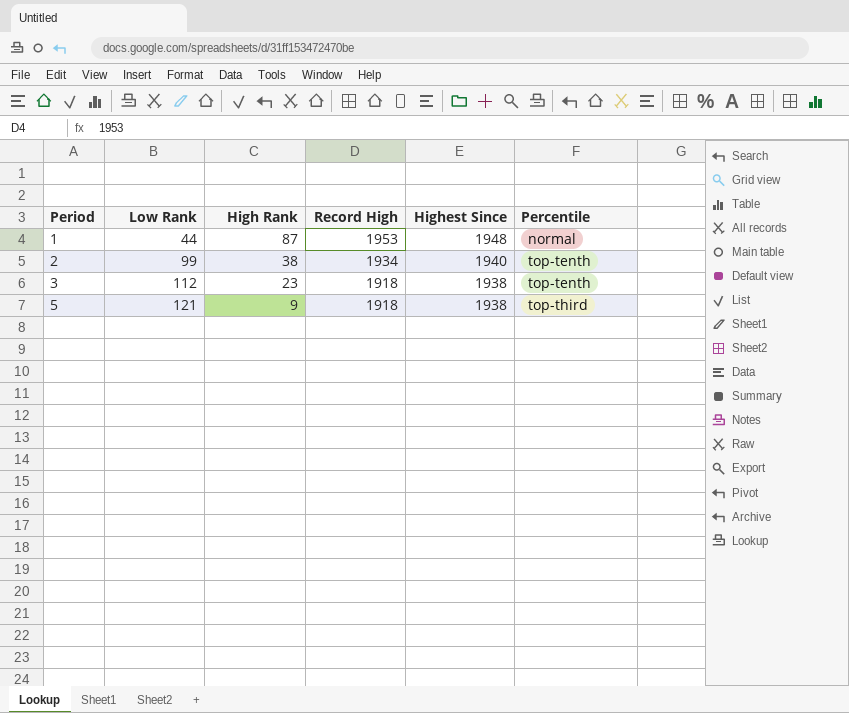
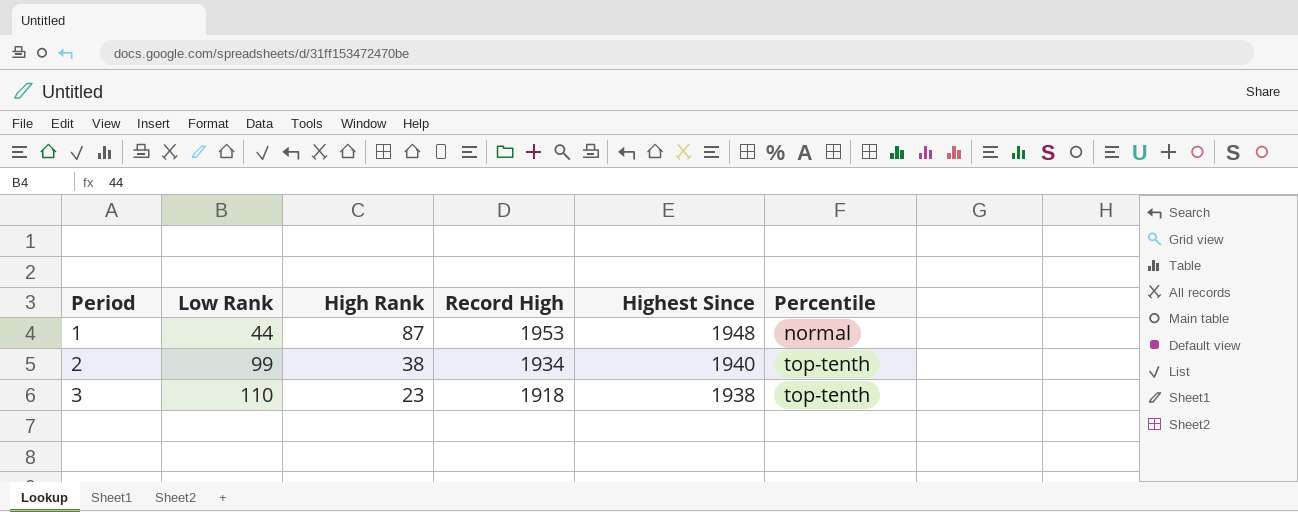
row 5: 121 | 9 | 1918 | 1938 | top-third -> none
3 | Low Rank: 112 -> 110

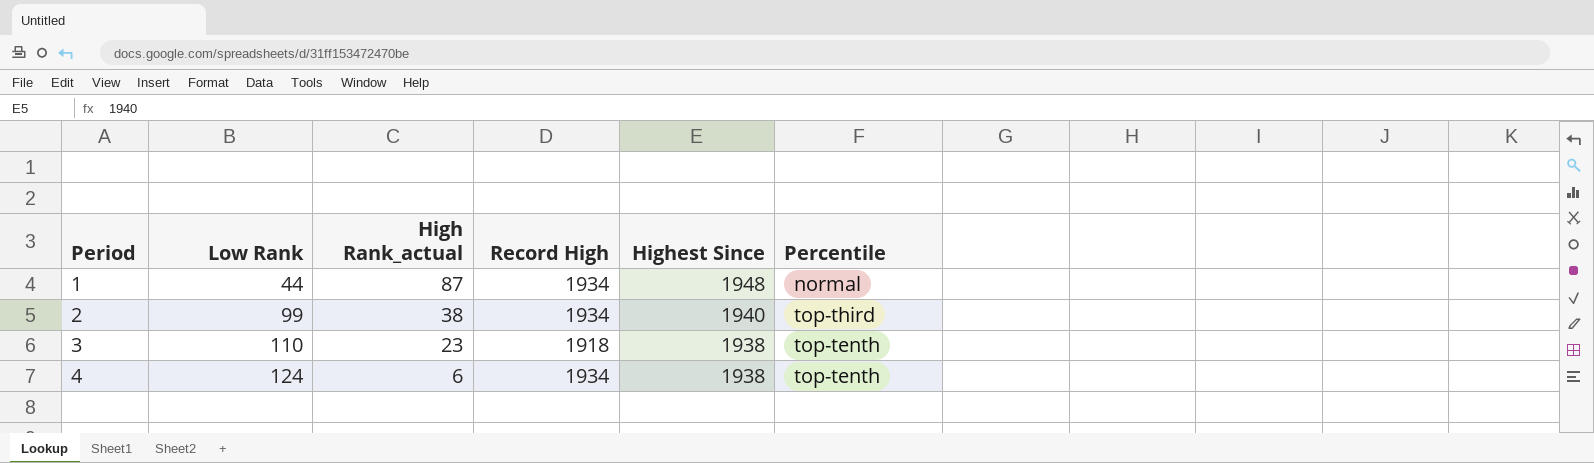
column name: High Rank -> High Rank_actual
1 | Record High: 1953 -> 1934
2 | Percentile: top-tenth -> top-third
row 4: none -> 124 | 6 | 1934 | 1938 | top-tenth

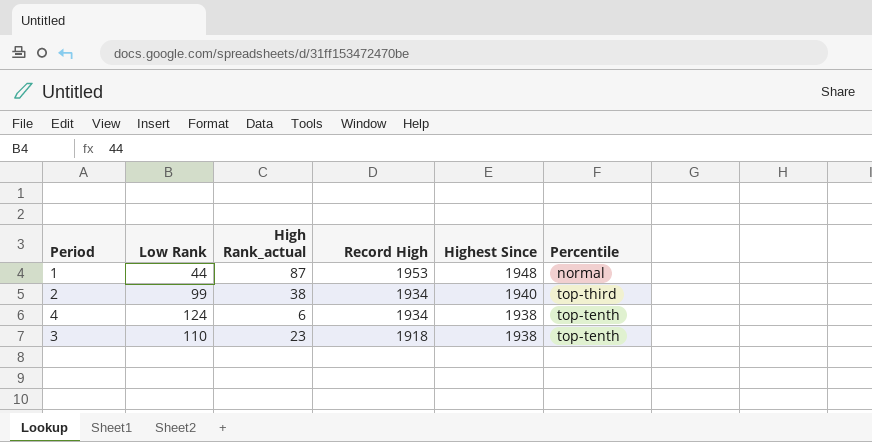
row order: Period ascending -> Record High descending
1 | Record High: 1934 -> 1953

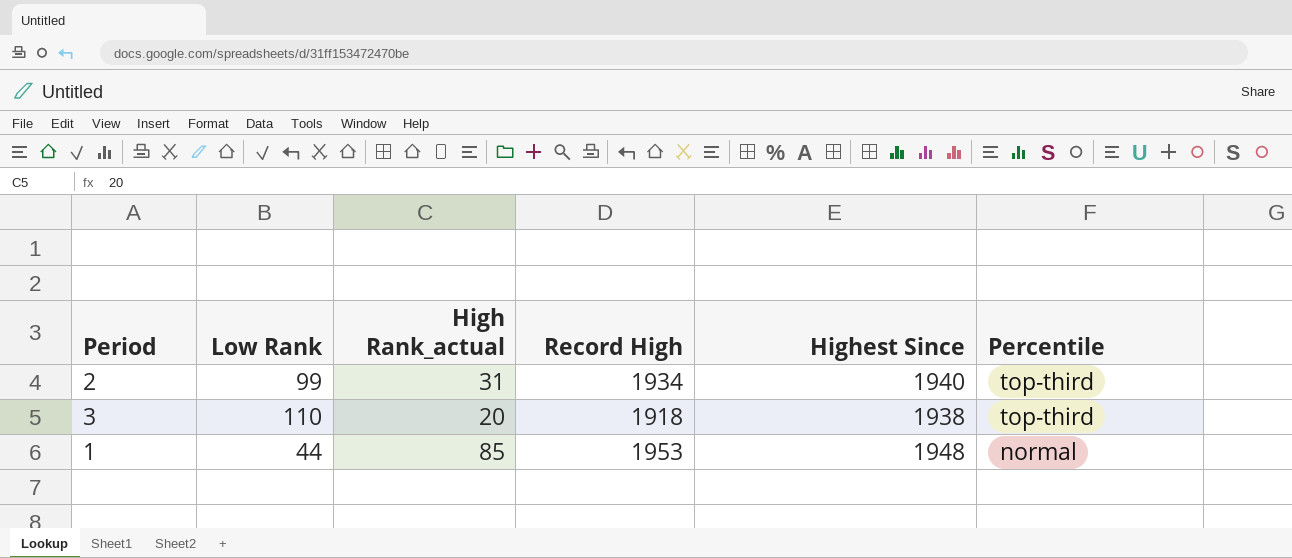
row order: Record High descending -> Percentile descending
row 4: 124 | 6 | 1934 | 1938 | top-tenth -> none
2 | High Rank_actual: 38 -> 31
3 | High Rank_actual: 23 -> 20
3 | Percentile: top-tenth -> top-third
1 | High Rank_actual: 87 -> 85

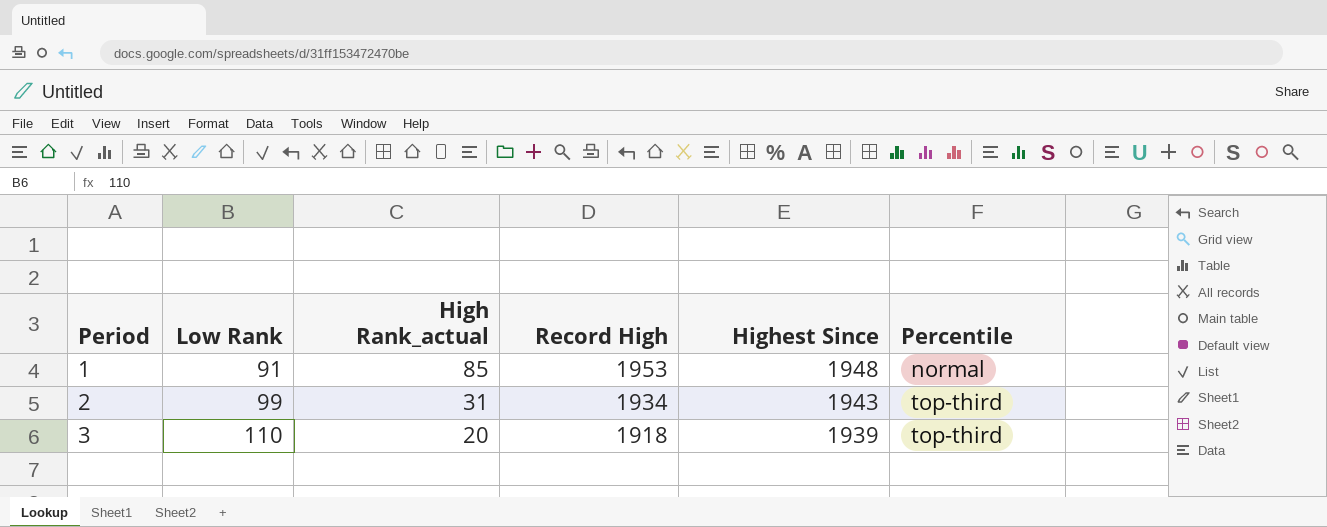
row order: Percentile descending -> Period ascending
1 | Low Rank: 44 -> 91
2 | Highest Since: 1940 -> 1943
3 | Highest Since: 1938 -> 1939

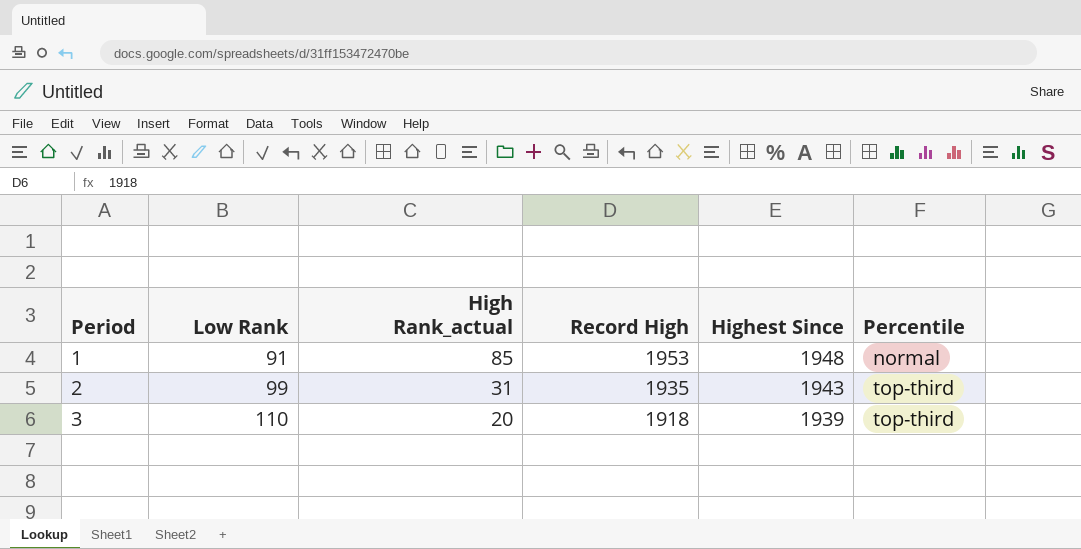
2 | Record High: 1934 -> 1935

